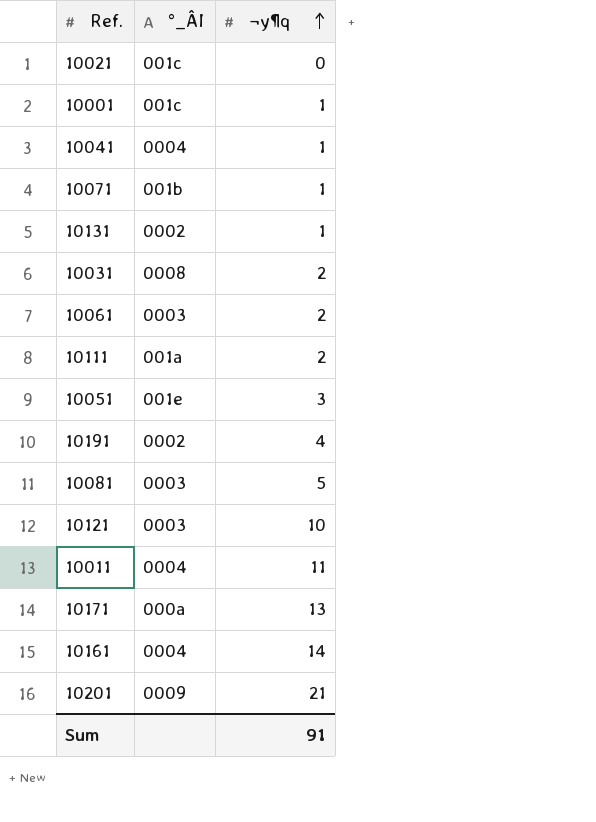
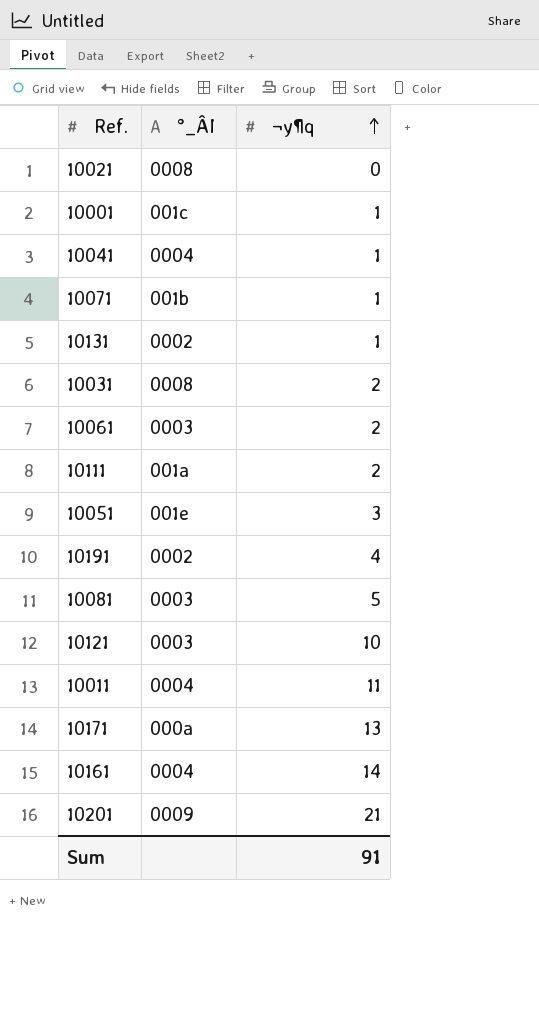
10021 | °_ÂI: 001c -> 0008

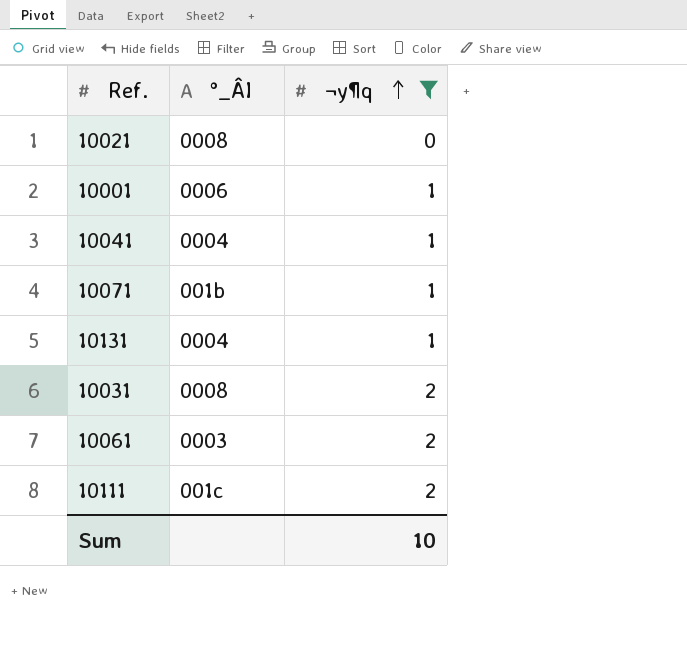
filter: none -> ¬y¶q <= 2
10001 | °_ÂI: 001c -> 0006
10131 | °_ÂI: 0002 -> 0004
10111 | °_ÂI: 001a -> 001c
Sum | ¬y¶q: 91 -> 10

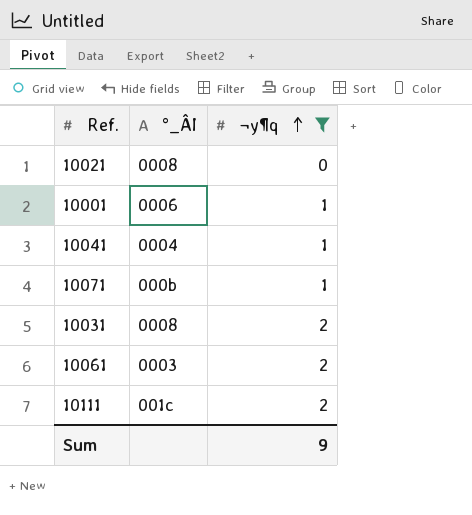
row 10131: 0004 | 1 -> none
10071 | °_ÂI: 001b -> 000b
Sum | ¬y¶q: 10 -> 9

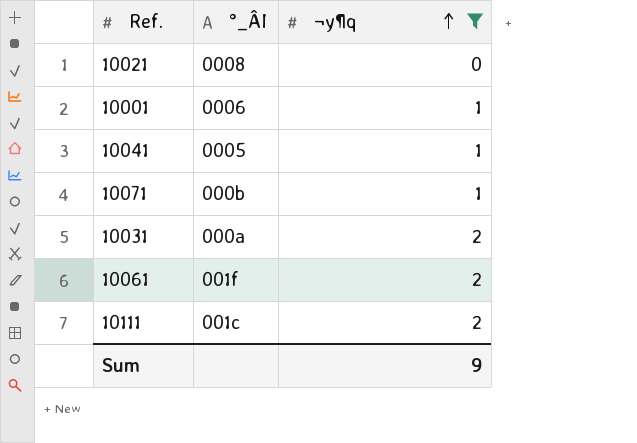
10041 | °_ÂI: 0004 -> 0005
10031 | °_ÂI: 0008 -> 000a
10061 | °_ÂI: 0003 -> 001f

